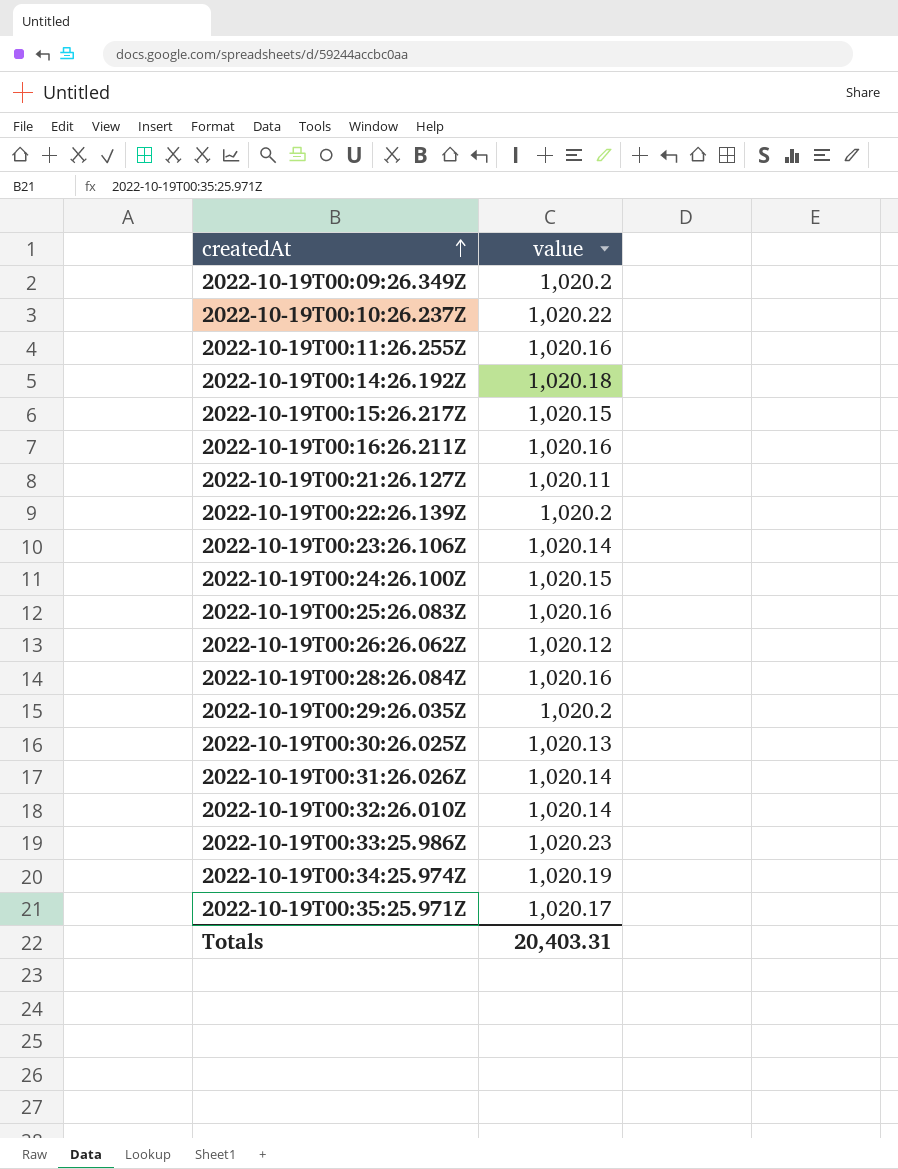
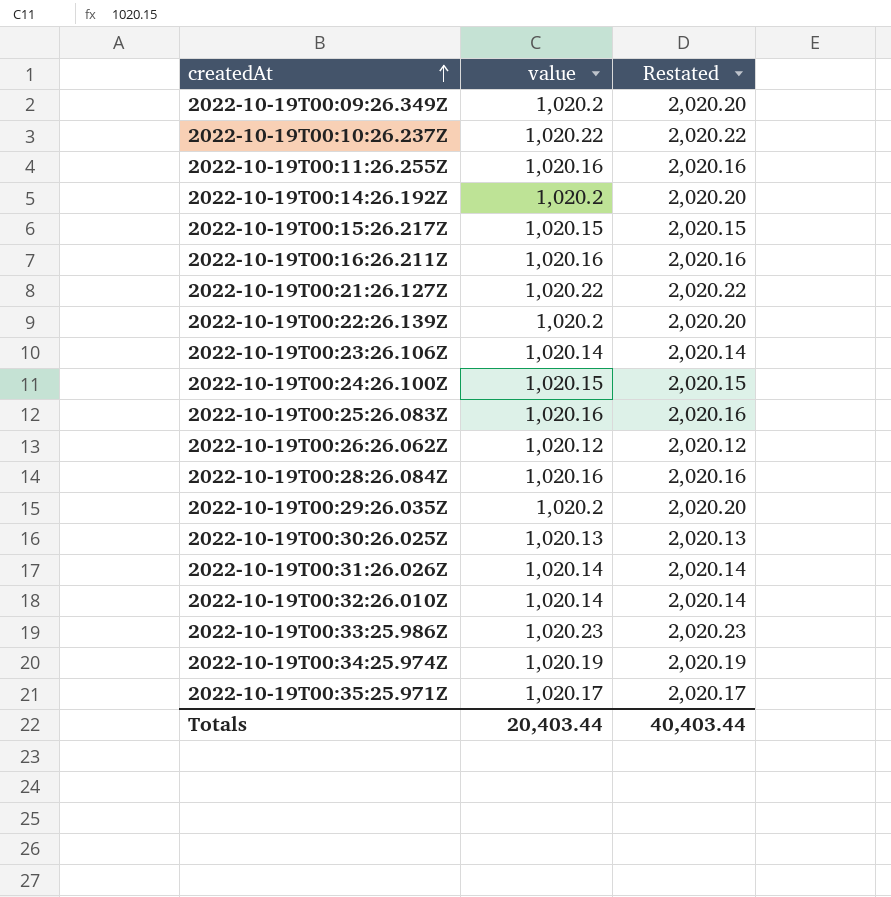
column Restated | formula: none -> [value] + 1000
2022-10-19T00:14:26.192Z | value: 1,020.18 -> 1,020.2
2022-10-19T00:21:26.127Z | value: 1,020.11 -> 1,020.22
Totals | value: 20,403.31 -> 20,403.44

